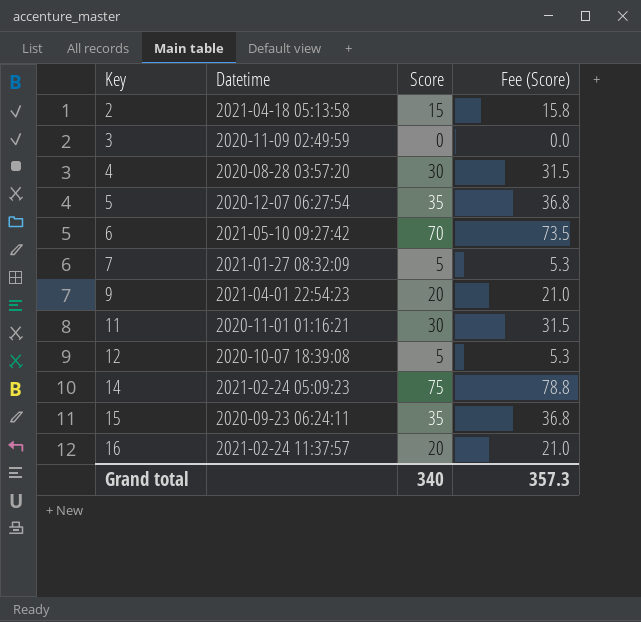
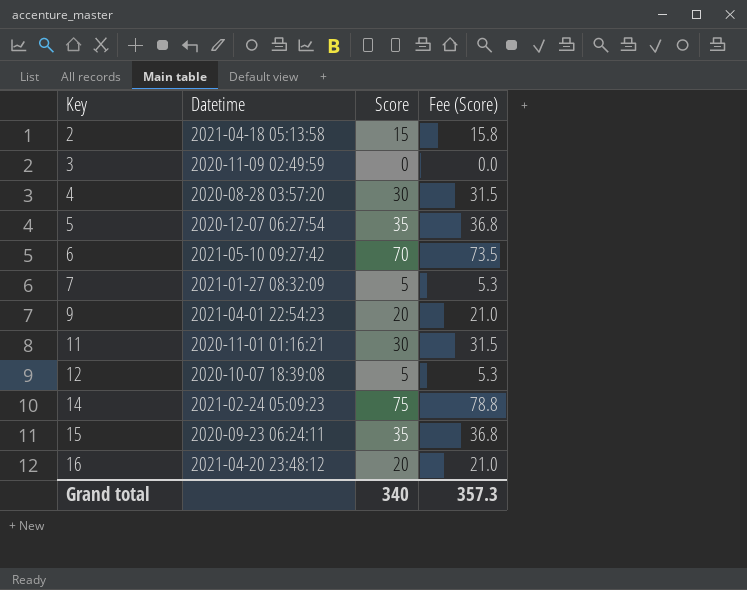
16 | Datetime: 2021-02-24 11:37:57 -> 2021-04-20 23:48:12

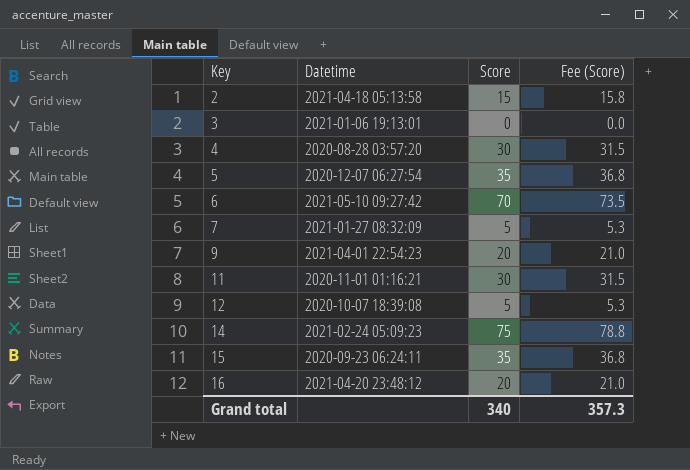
3 | Datetime: 2020-11-09 02:49:59 -> 2021-01-06 19:13:01

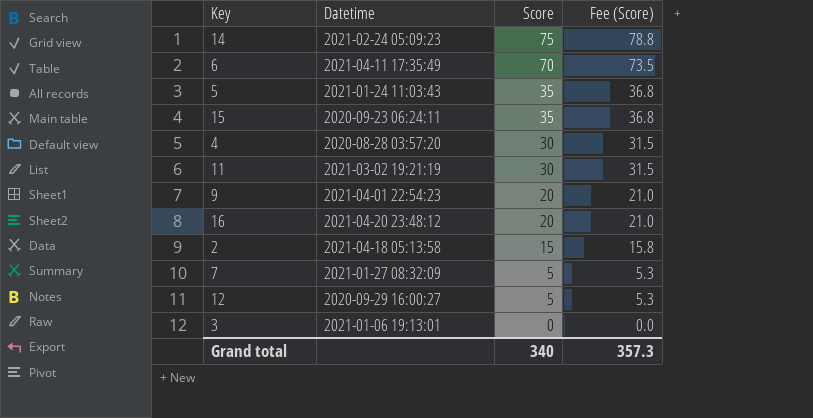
row order: Key ascending -> Score descending
6 | Datetime: 2021-05-10 09:27:42 -> 2021-04-11 17:35:49
5 | Datetime: 2020-12-07 06:27:54 -> 2021-01-24 11:03:43
11 | Datetime: 2020-11-01 01:16:21 -> 2021-03-02 19:21:19
12 | Datetime: 2020-10-07 18:39:08 -> 2020-09-29 16:00:27

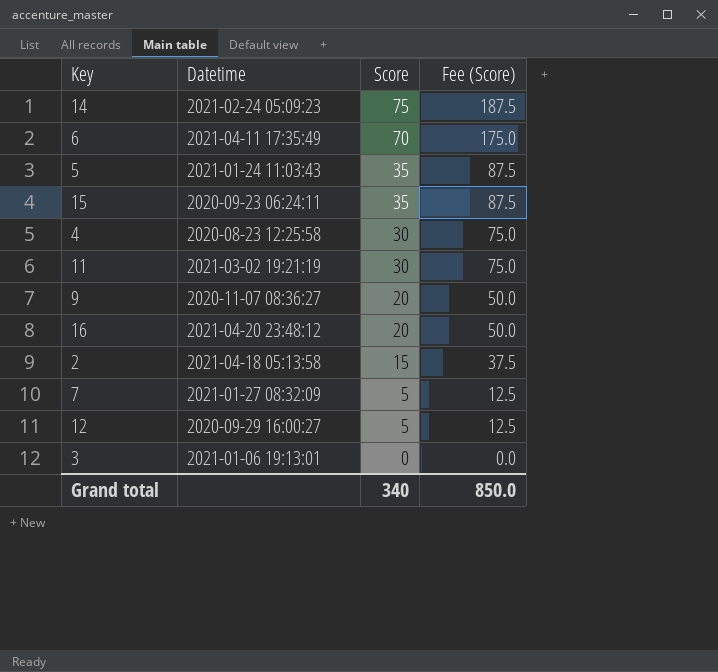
column Fee (Score) | formula: [Score] * 1.05 -> [Score] * 2.5
4 | Datetime: 2020-08-28 03:57:20 -> 2020-08-23 12:25:58
9 | Datetime: 2021-04-01 22:54:23 -> 2020-11-07 08:36:27
Grand total | Fee (Score): 357.3 -> 850.0

